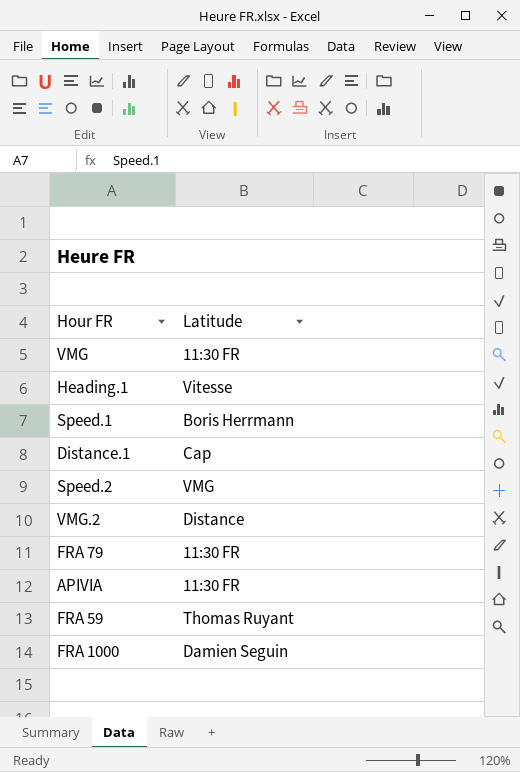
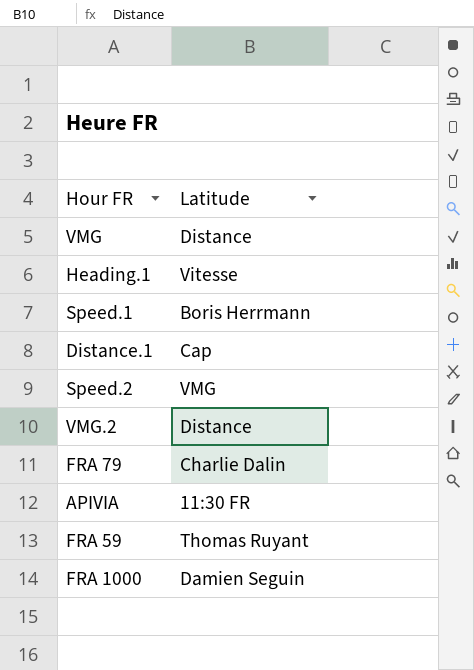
VMG | Latitude: 11:30 FR -> Distance
FRA 79 | Latitude: 11:30 FR -> Charlie Dalin

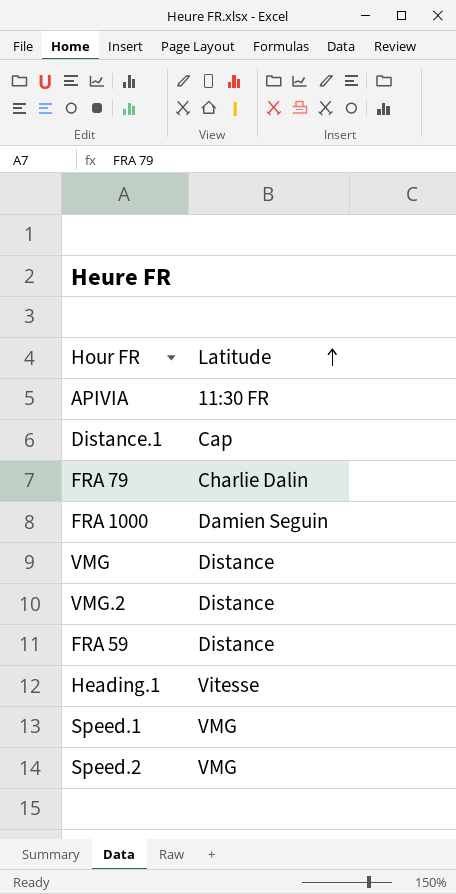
row order: none -> Latitude ascending
FRA 59 | Latitude: Thomas Ruyant -> Distance
Speed.1 | Latitude: Boris Herrmann -> VMG

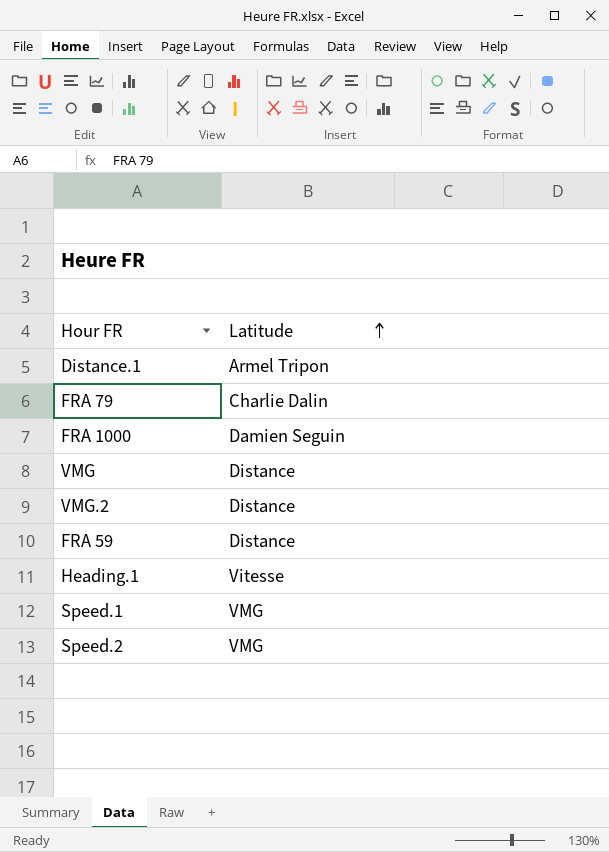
row APIVIA: 11:30 FR -> none
Distance.1 | Latitude: Cap -> Armel Tripon

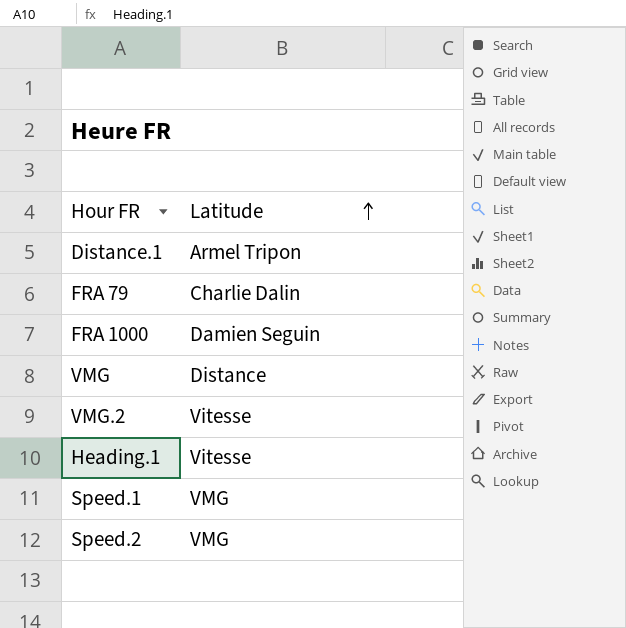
row FRA 59: Distance -> none
VMG.2 | Latitude: Distance -> Vitesse

